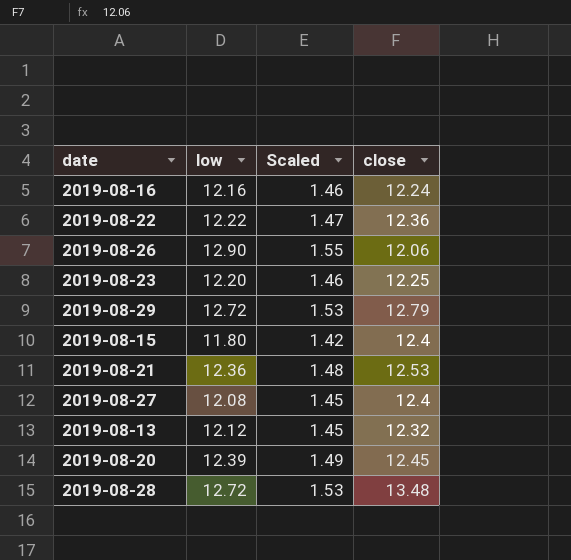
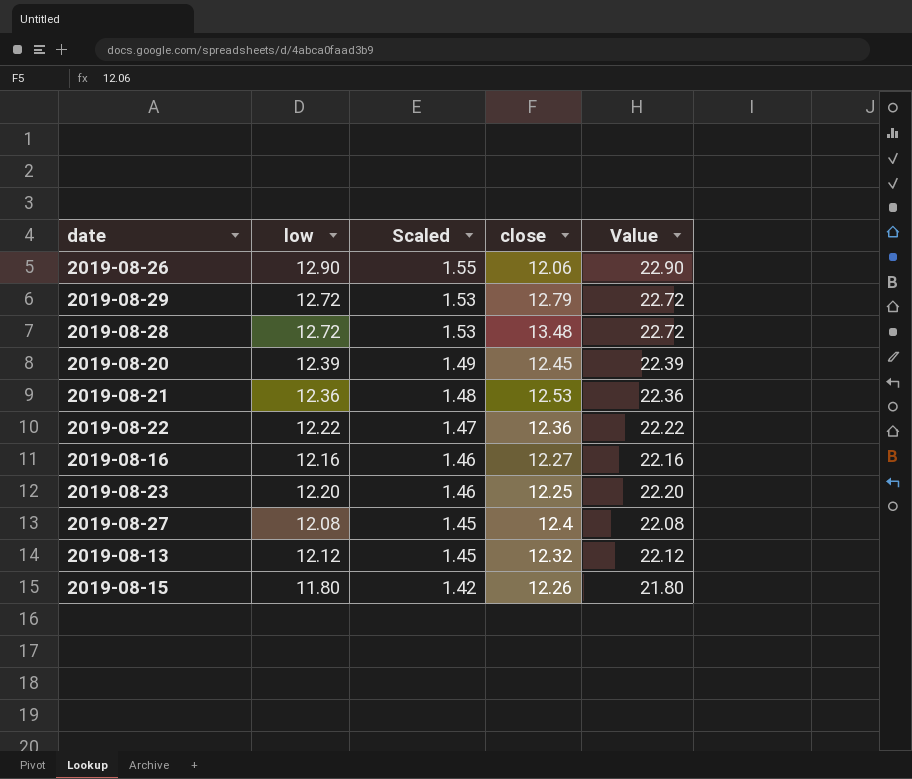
row order: none -> Scaled descending
column Value | formula: none -> [low] + 10
2019-08-16 | close: 12.24 -> 12.27
2019-08-15 | close: 12.4 -> 12.26

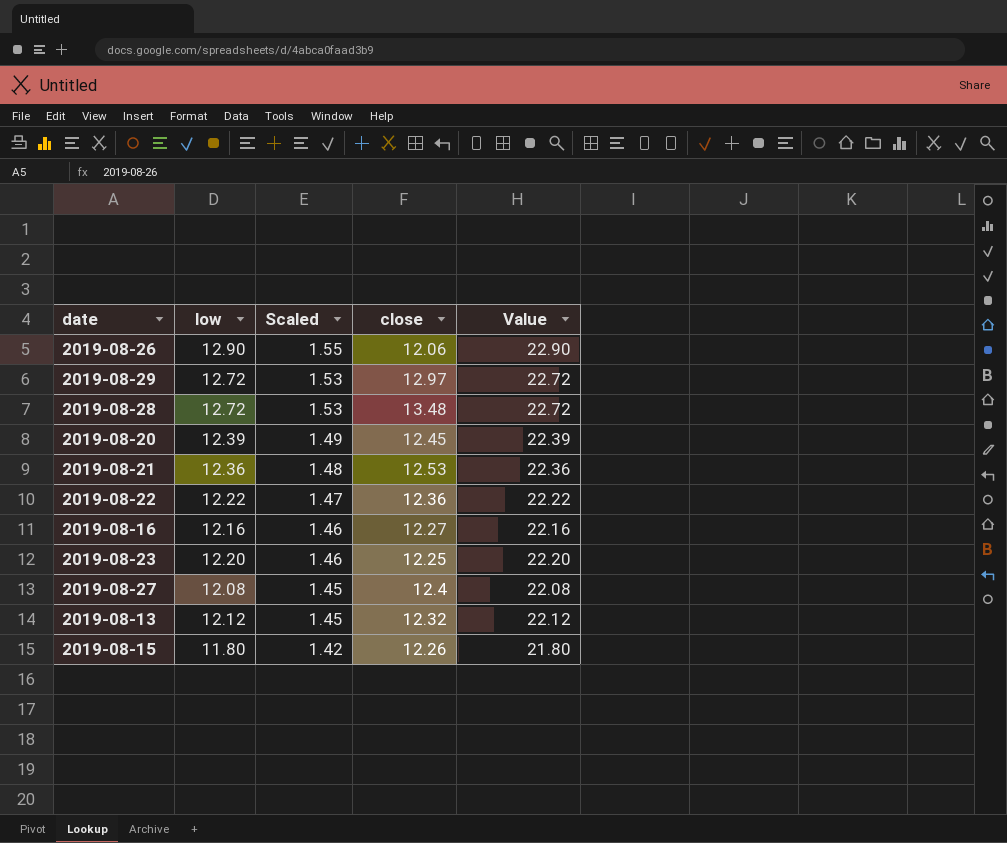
2019-08-29 | close: 12.79 -> 12.97

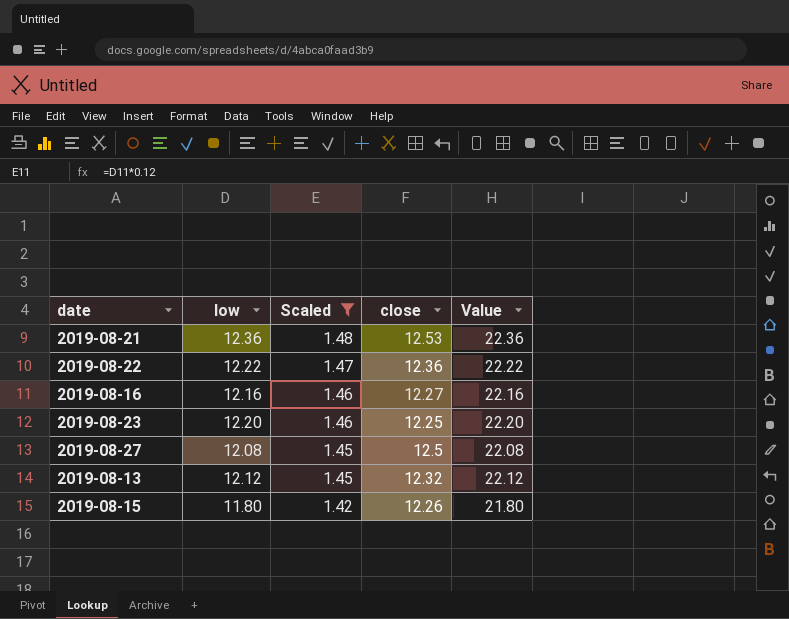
filter: none -> Scaled <= 1.48
2019-08-27 | close: 12.4 -> 12.5

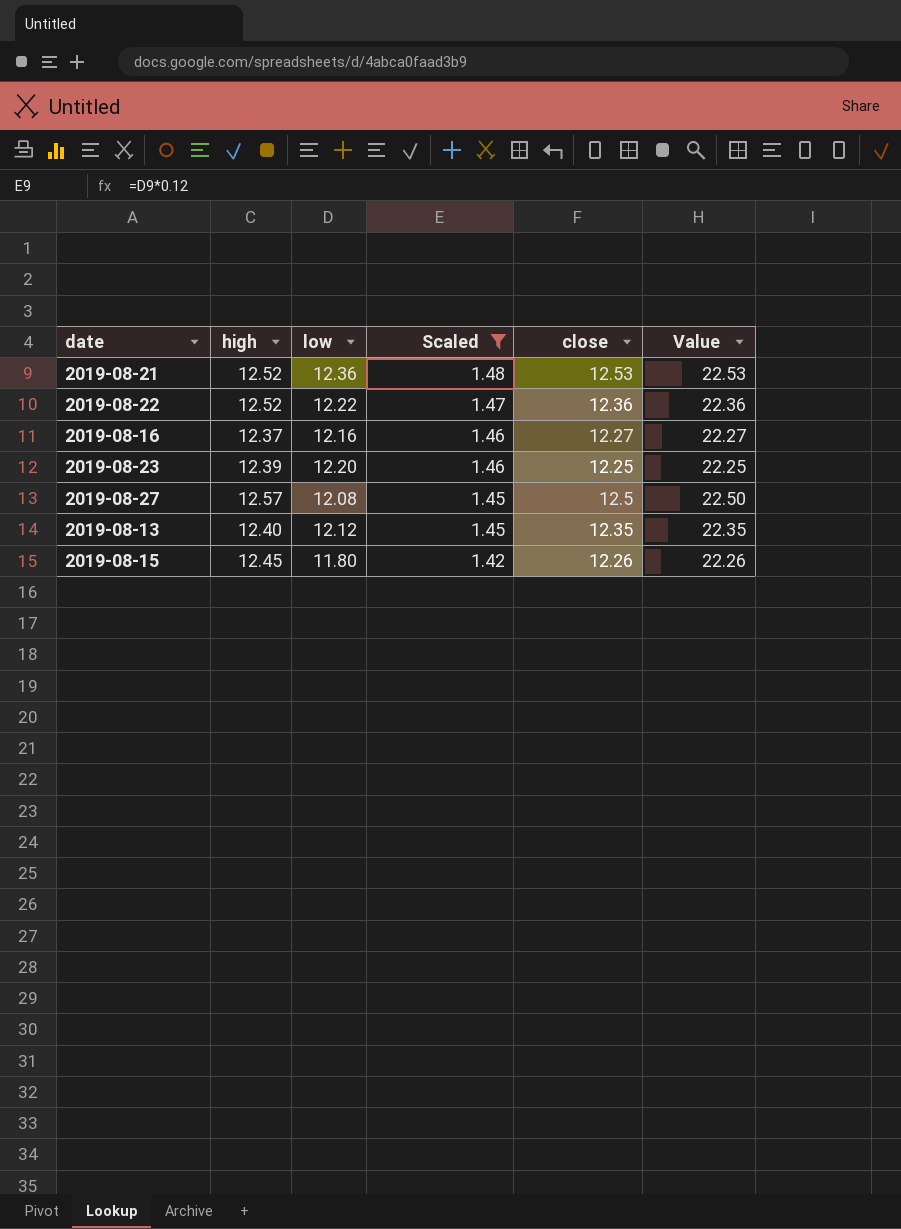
column high | position: none -> 2
column Value | formula: [low] + 10 -> [close] + 10
2019-08-13 | close: 12.32 -> 12.35

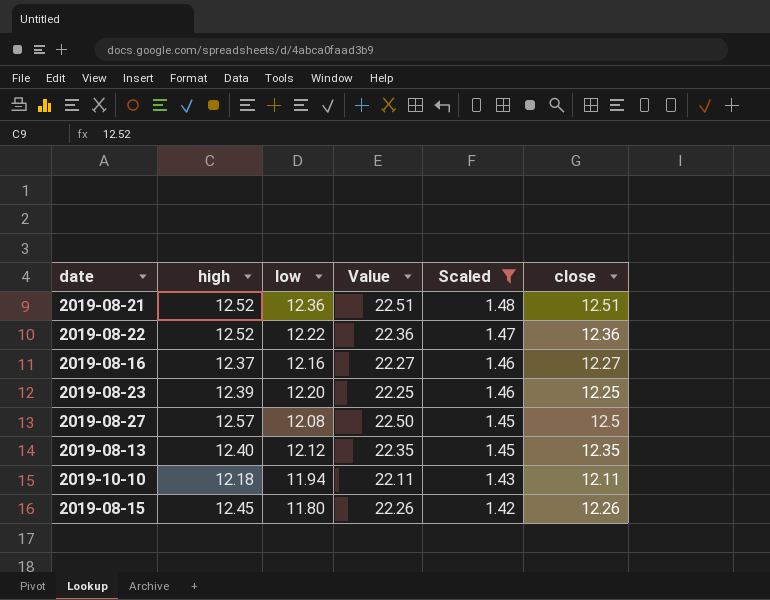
column Value | position: 6 -> 4
2019-08-21 | Value: 22.53 -> 22.51
2019-08-21 | close: 12.53 -> 12.51
row 2019-10-10: none -> 12.18 | 11.94 | 22.11 | 1.43 | 12.11

